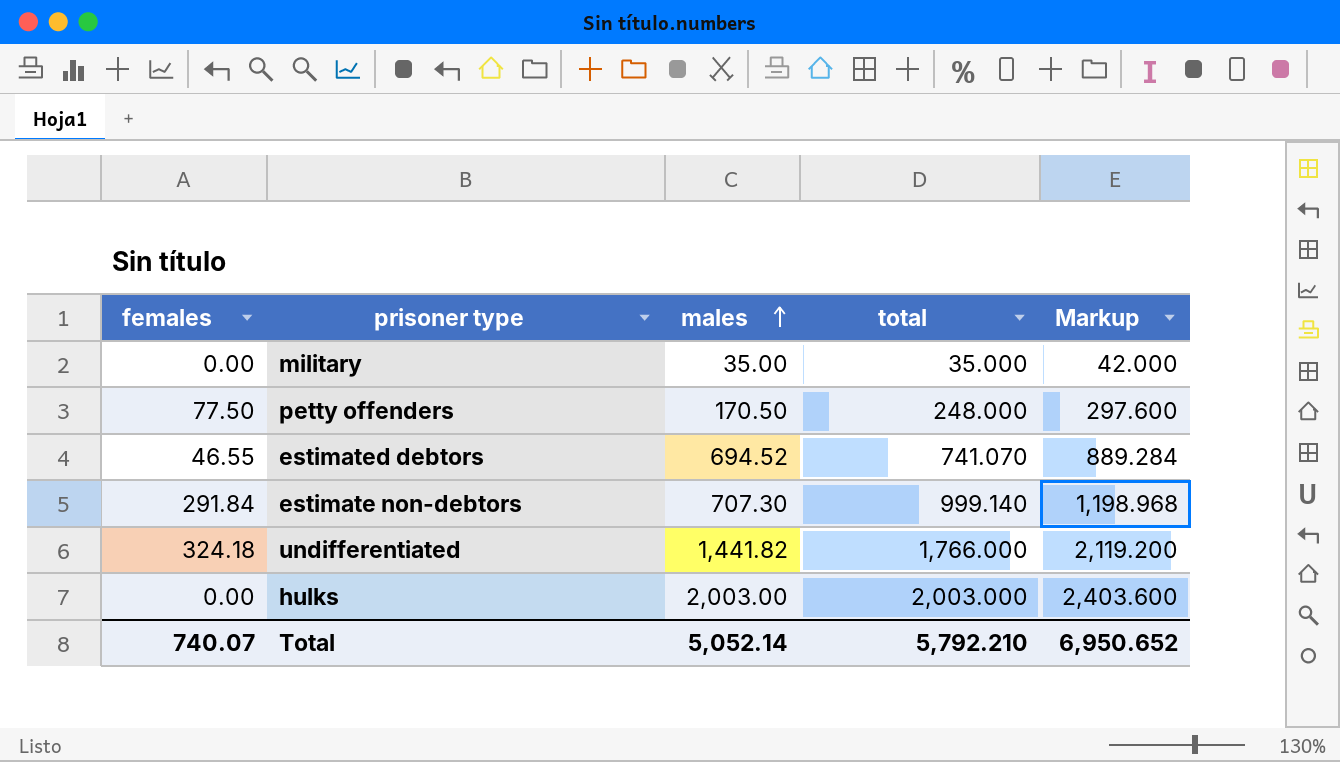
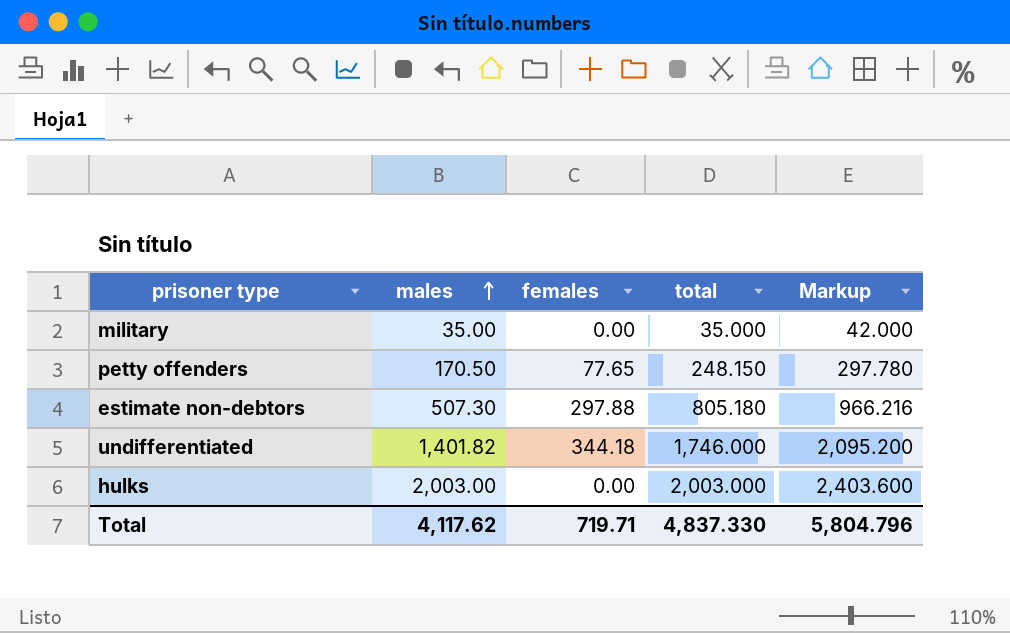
column females | position: 1 -> 3
row estimated debtors: 46.55 | 694.52 | 741.070 | 889.284 -> none
petty offenders | females: 77.50 -> 77.65
petty offenders | total: 248.000 -> 248.150
petty offenders | Markup: 297.600 -> 297.780
estimate non-debtors | males: 707.30 -> 507.30
estimate non-debtors | females: 291.84 -> 297.88
estimate non-debtors | total: 999.140 -> 805.180
estimate non-debtors | Markup: 1,198.968 -> 966.216
undifferentiated | males: 1,441.82 -> 1,401.82
undifferentiated | females: 324.18 -> 344.18
undifferentiated | total: 1,766.000 -> 1,746.000
undifferentiated | Markup: 2,119.200 -> 2,095.200
Total | males: 5,052.14 -> 4,117.62
Total | females: 740.07 -> 719.71
Total | total: 5,792.210 -> 4,837.330
Total | Markup: 6,950.652 -> 5,804.796

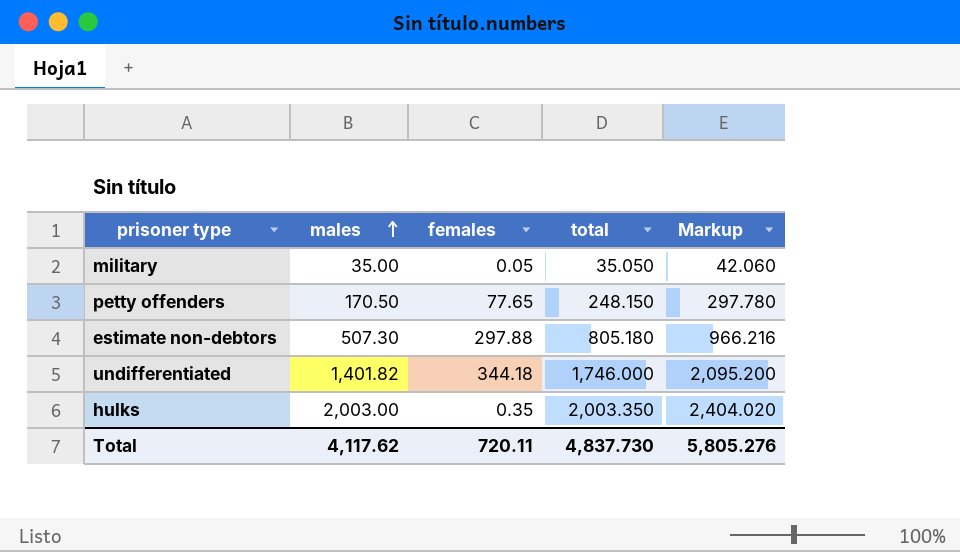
military | females: 0.00 -> 0.05
military | total: 35.000 -> 35.050
military | Markup: 42.000 -> 42.060
hulks | females: 0.00 -> 0.35
hulks | total: 2,003.000 -> 2,003.350
hulks | Markup: 2,403.600 -> 2,404.020
Total | females: 719.71 -> 720.11
Total | total: 4,837.330 -> 4,837.730
Total | Markup: 5,804.796 -> 5,805.276

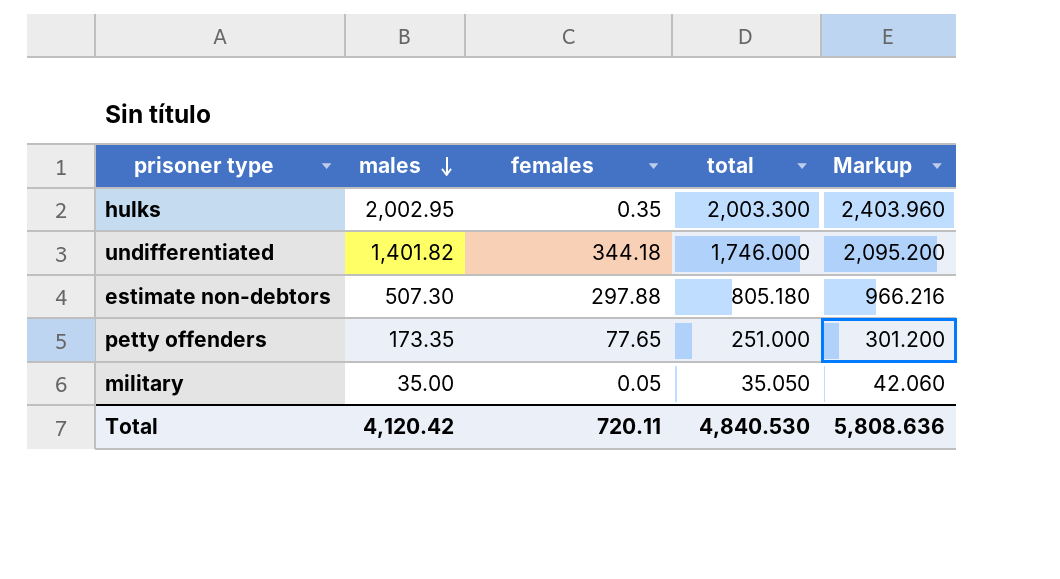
row order: males ascending -> males descending
hulks | males: 2,003.00 -> 2,002.95
hulks | total: 2,003.350 -> 2,003.300
hulks | Markup: 2,404.020 -> 2,403.960
petty offenders | males: 170.50 -> 173.35
petty offenders | total: 248.150 -> 251.000
petty offenders | Markup: 297.780 -> 301.200
Total | males: 4,117.62 -> 4,120.42
Total | total: 4,837.730 -> 4,840.530
Total | Markup: 5,805.276 -> 5,808.636

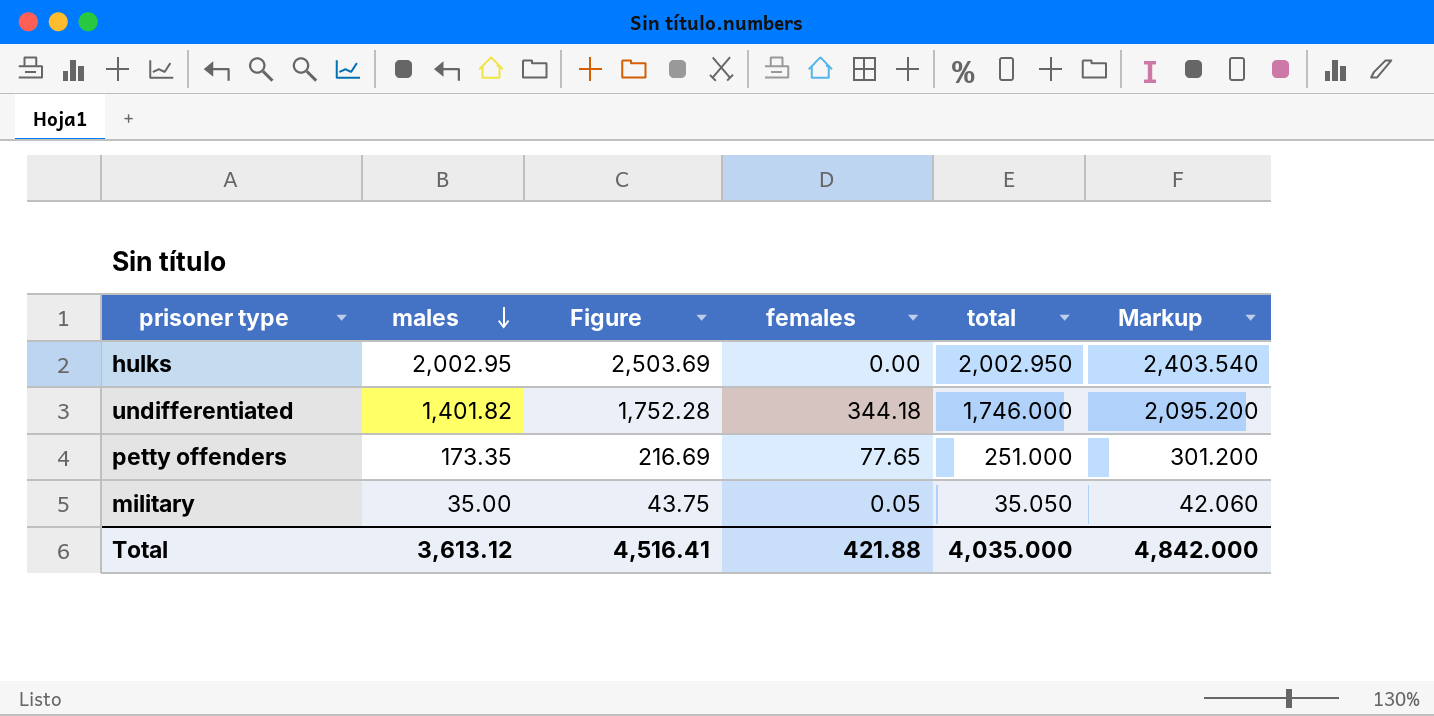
column Figure | formula: none -> [males] * 1.25
row estimate non-debtors: 507.30 | 297.88 | 805.180 | 966.216 -> none
hulks | females: 0.35 -> 0.00
hulks | total: 2,003.300 -> 2,002.950
hulks | Markup: 2,403.960 -> 2,403.540
Total | males: 4,120.42 -> 3,613.12
Total | females: 720.11 -> 421.88
Total | total: 4,840.530 -> 4,035.000
Total | Markup: 5,808.636 -> 4,842.000

